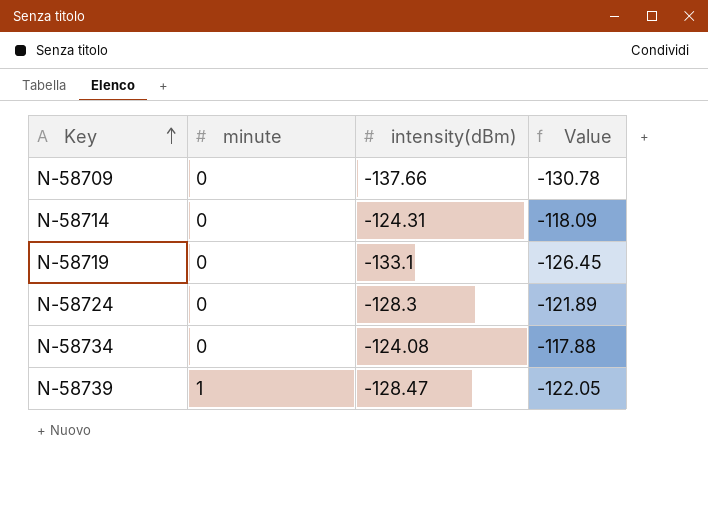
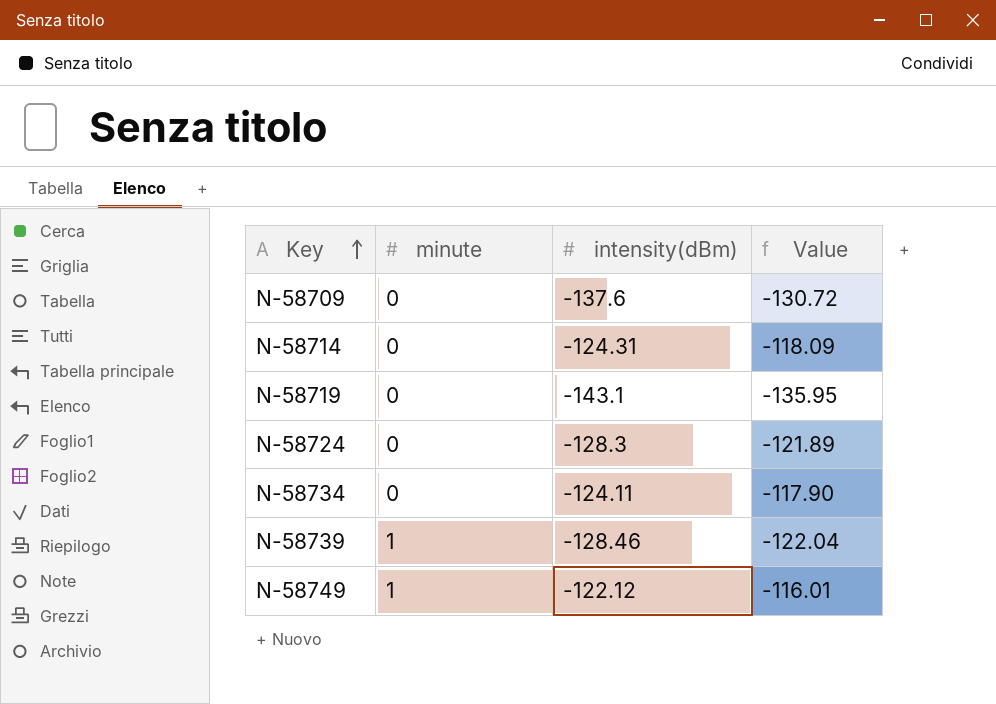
N-58709 | intensity(dBm): -137.66 -> -137.6
N-58709 | Value: -130.78 -> -130.72
N-58719 | intensity(dBm): -133.1 -> -143.1
N-58719 | Value: -126.45 -> -135.95
N-58734 | intensity(dBm): -124.08 -> -124.11
N-58734 | Value: -117.88 -> -117.90
N-58739 | intensity(dBm): -128.47 -> -128.46
N-58739 | Value: -122.05 -> -122.04
row N-58749: none -> 1 | -122.12 | -116.01

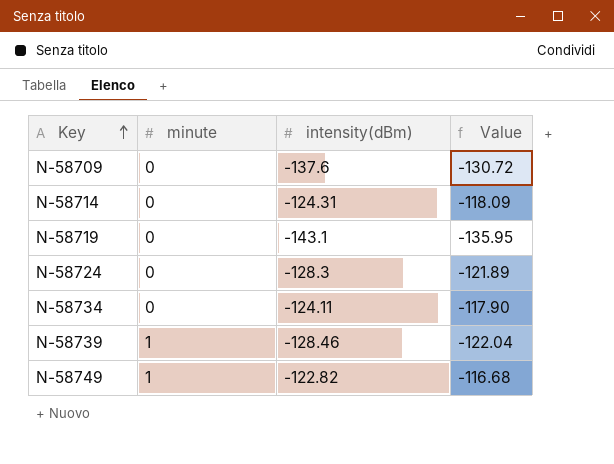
N-58749 | intensity(dBm): -122.12 -> -122.82
N-58749 | Value: -116.01 -> -116.68

